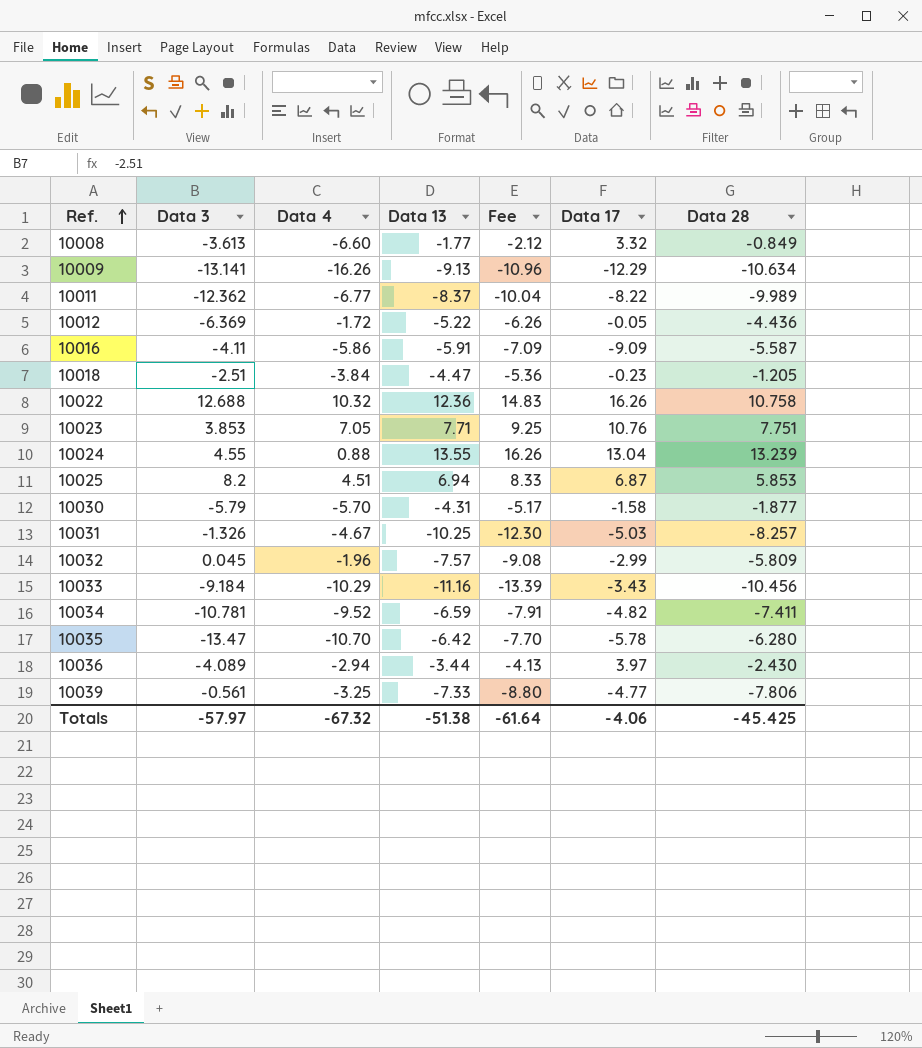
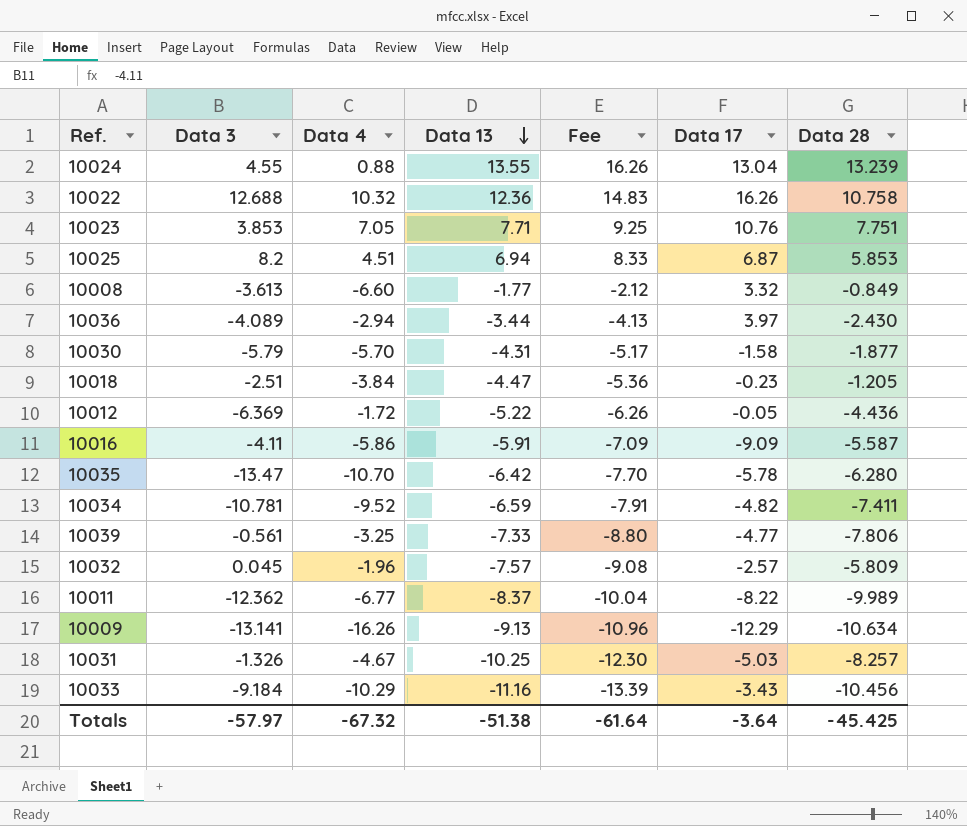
row order: Ref. ascending -> Data 13 descending
10032 | Data 17: -2.99 -> -2.57
Totals | Data 17: -4.06 -> -3.64

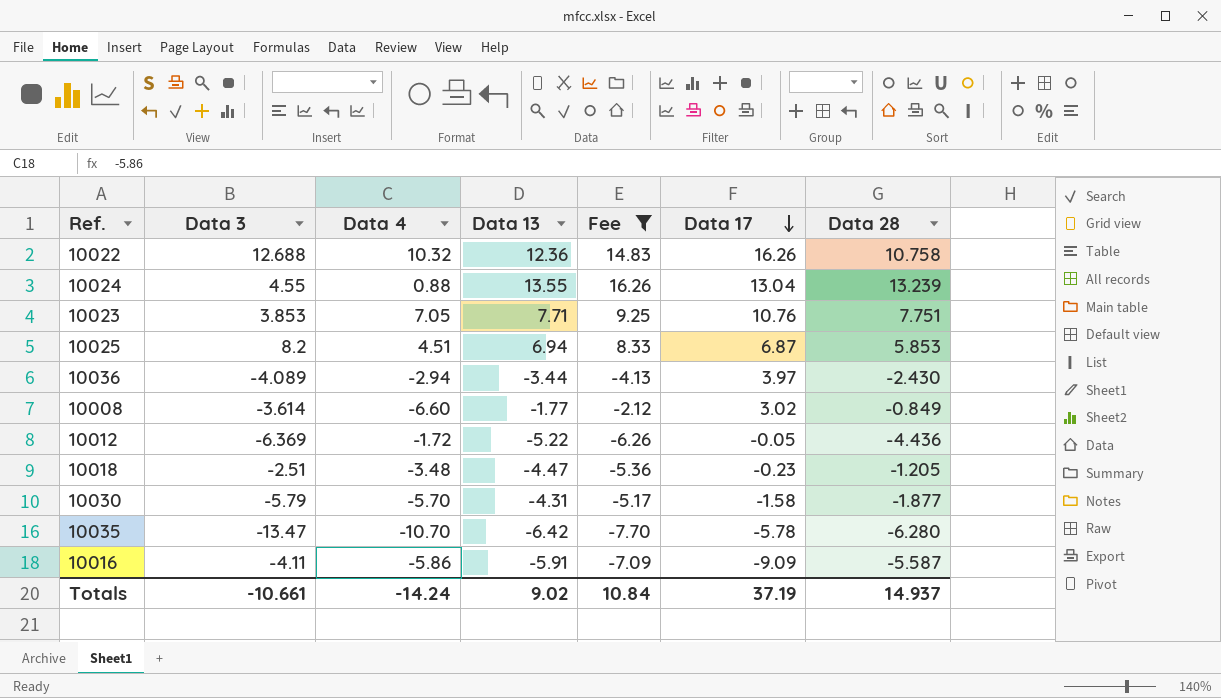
filter: none -> Fee >= -7.70
row order: Data 13 descending -> Data 17 descending
10008 | Data 3: -3.613 -> -3.614
10008 | Data 17: 3.32 -> 3.02
10018 | Data 4: -3.84 -> -3.48
Totals | Data 3: -57.97 -> -10.661
Totals | Data 4: -67.32 -> -14.24
Totals | Data 13: -51.38 -> 9.02
Totals | Fee: -61.64 -> 10.84
Totals | Data 17: -3.64 -> 37.19
Totals | Data 28: -45.425 -> 14.937

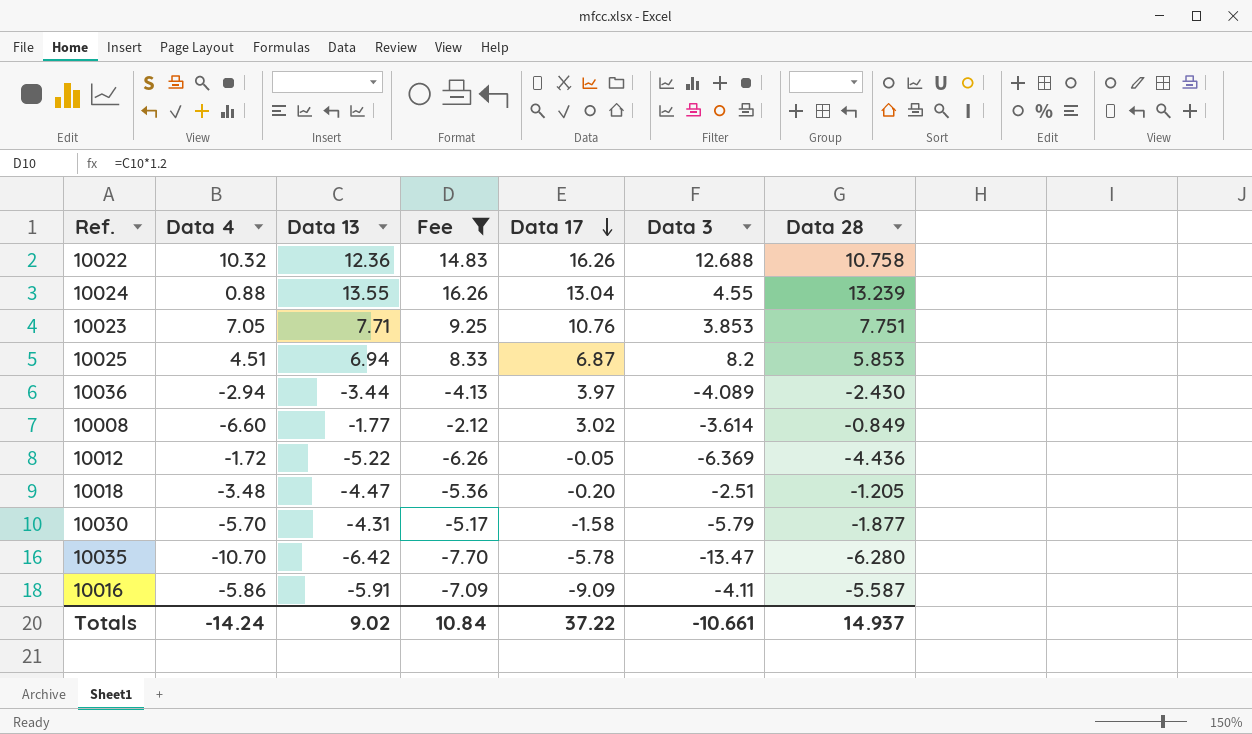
column Data 3 | position: 2 -> 6
10018 | Data 17: -0.23 -> -0.20
Totals | Data 17: 37.19 -> 37.22

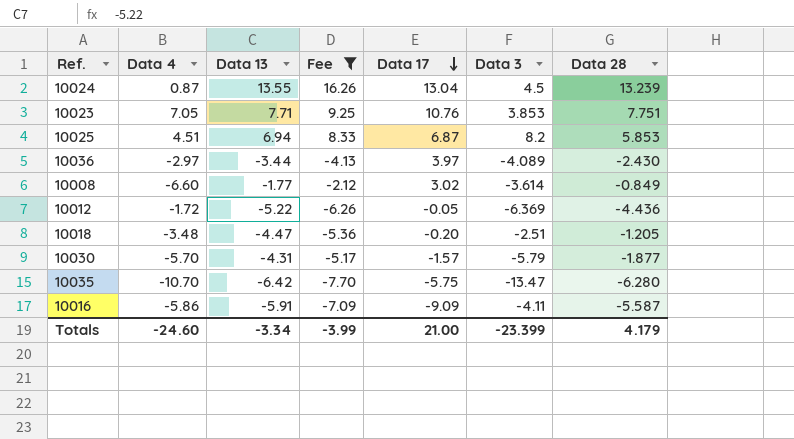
row 10022: 10.32 | 12.36 | 14.83 | 16.26 | 12.688 | 10.758 -> none
10024 | Data 4: 0.88 -> 0.87
10024 | Data 3: 4.55 -> 4.5
10036 | Data 4: -2.94 -> -2.97
10030 | Data 17: -1.58 -> -1.57
10035 | Data 17: -5.78 -> -5.75
Totals | Data 4: -14.24 -> -24.60
Totals | Data 13: 9.02 -> -3.34
Totals | Fee: 10.84 -> -3.99
Totals | Data 17: 37.22 -> 21.00
Totals | Data 3: -10.661 -> -23.399
Totals | Data 28: 14.937 -> 4.179

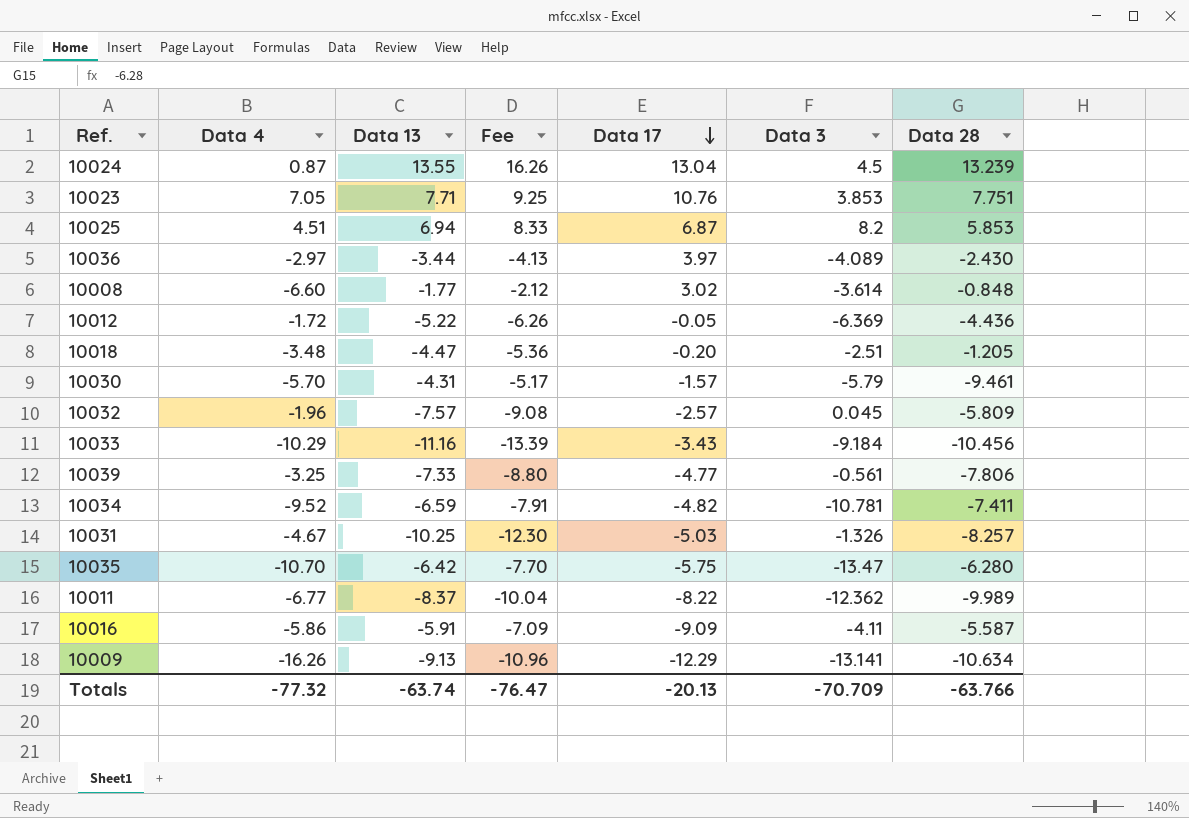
filter: Fee >= -7.70 -> none
10008 | Data 28: -0.849 -> -0.848
10030 | Data 28: -1.877 -> -9.461
Totals | Data 4: -24.60 -> -77.32
Totals | Data 13: -3.34 -> -63.74
Totals | Fee: -3.99 -> -76.47
Totals | Data 17: 21.00 -> -20.13
Totals | Data 3: -23.399 -> -70.709
Totals | Data 28: 4.179 -> -63.766

